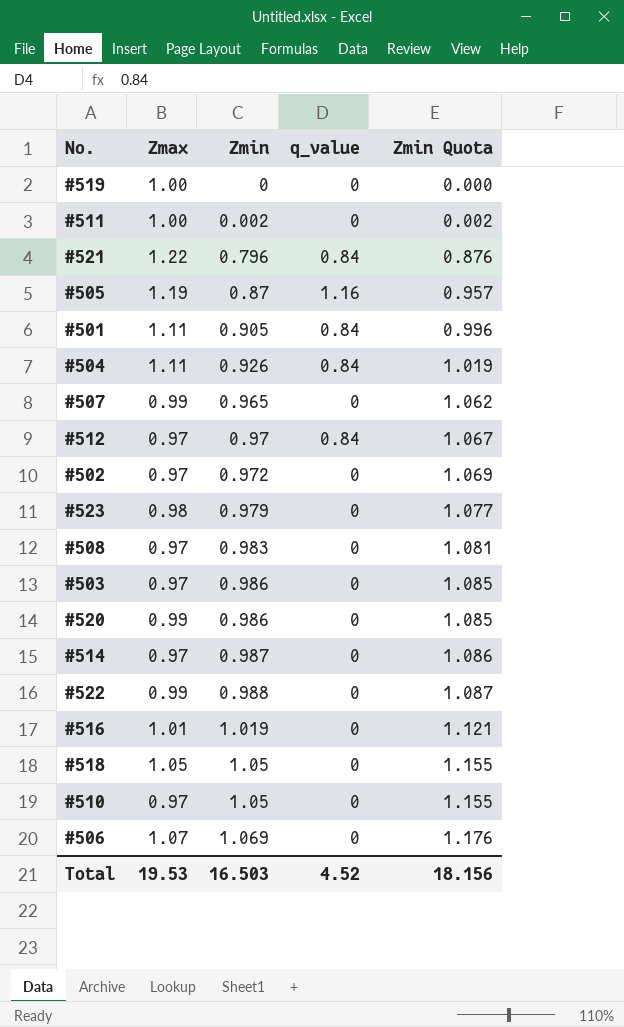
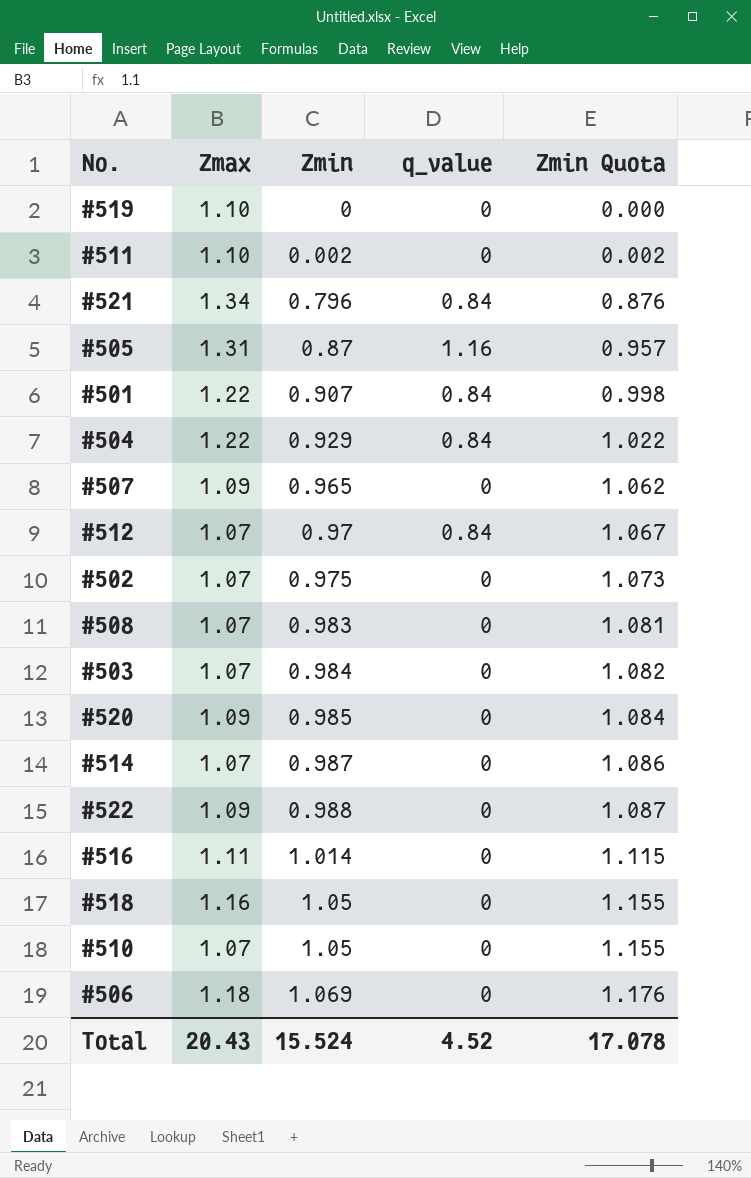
row #523: 0.98 | 0.979 | 0 | 1.077 -> none
#519 | Zmax: 1.00 -> 1.10
#511 | Zmax: 1.00 -> 1.10
#521 | Zmax: 1.22 -> 1.34
#505 | Zmax: 1.19 -> 1.31
#501 | Zmax: 1.11 -> 1.22
#501 | Zmin: 0.905 -> 0.907
#501 | Zmin Quota: 0.996 -> 0.998
#504 | Zmax: 1.11 -> 1.22
#504 | Zmin: 0.926 -> 0.929
#504 | Zmin Quota: 1.019 -> 1.022
#507 | Zmax: 0.99 -> 1.09
#512 | Zmax: 0.97 -> 1.07
#502 | Zmax: 0.97 -> 1.07
#502 | Zmin: 0.972 -> 0.975
#502 | Zmin Quota: 1.069 -> 1.073
#508 | Zmax: 0.97 -> 1.07
#503 | Zmax: 0.97 -> 1.07
#503 | Zmin: 0.986 -> 0.984
#503 | Zmin Quota: 1.085 -> 1.082
#520 | Zmax: 0.99 -> 1.09
#520 | Zmin: 0.986 -> 0.985
#520 | Zmin Quota: 1.085 -> 1.084
#514 | Zmax: 0.97 -> 1.07
#522 | Zmax: 0.99 -> 1.09
#516 | Zmax: 1.01 -> 1.11
#516 | Zmin: 1.019 -> 1.014
#516 | Zmin Quota: 1.121 -> 1.115
#518 | Zmax: 1.05 -> 1.16
#510 | Zmax: 0.97 -> 1.07
#506 | Zmax: 1.07 -> 1.18
Total | Zmax: 19.53 -> 20.43
Total | Zmin: 16.503 -> 15.524
Total | Zmin Quota: 18.156 -> 17.078

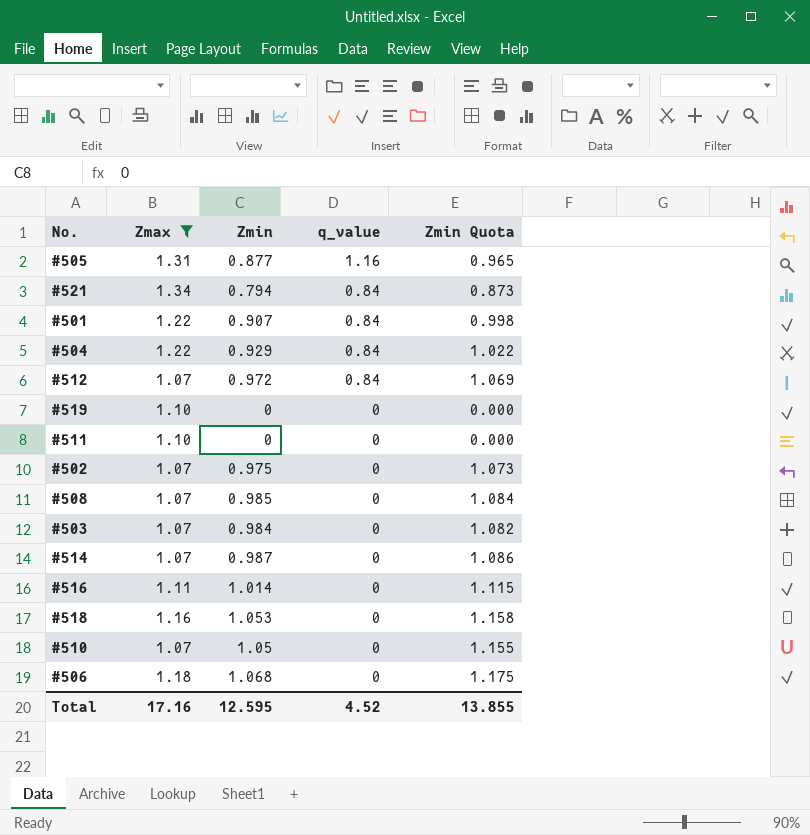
filter: none -> Zmax != 1.09
row order: Zmin ascending -> q_value descending
#505 | Zmin: 0.87 -> 0.877
#505 | Zmin Quota: 0.957 -> 0.965
#521 | Zmin: 0.796 -> 0.794
#521 | Zmin Quota: 0.876 -> 0.873
#512 | Zmin: 0.97 -> 0.972
#512 | Zmin Quota: 1.067 -> 1.069
#511 | Zmin: 0.002 -> 0
#511 | Zmin Quota: 0.002 -> 0.000
#508 | Zmin: 0.983 -> 0.985
#508 | Zmin Quota: 1.081 -> 1.084
#518 | Zmin: 1.05 -> 1.053
#518 | Zmin Quota: 1.155 -> 1.158
#506 | Zmin: 1.069 -> 1.068
#506 | Zmin Quota: 1.176 -> 1.175
Total | Zmax: 20.43 -> 17.16
Total | Zmin: 15.524 -> 12.595
Total | Zmin Quota: 17.078 -> 13.855

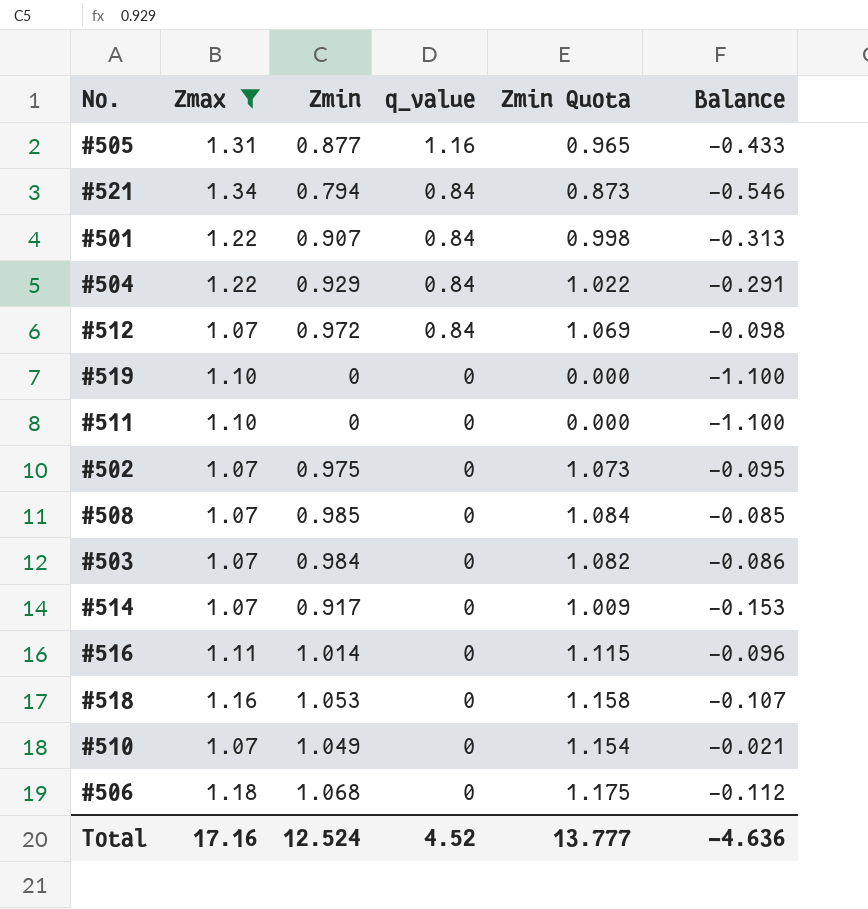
column Balance | formula: none -> [Zmin] - [Zmax]
#514 | Zmin: 0.987 -> 0.917
#514 | Zmin Quota: 1.086 -> 1.009
#510 | Zmin: 1.05 -> 1.049
#510 | Zmin Quota: 1.155 -> 1.154
Total | Zmin: 12.595 -> 12.524
Total | Zmin Quota: 13.855 -> 13.777

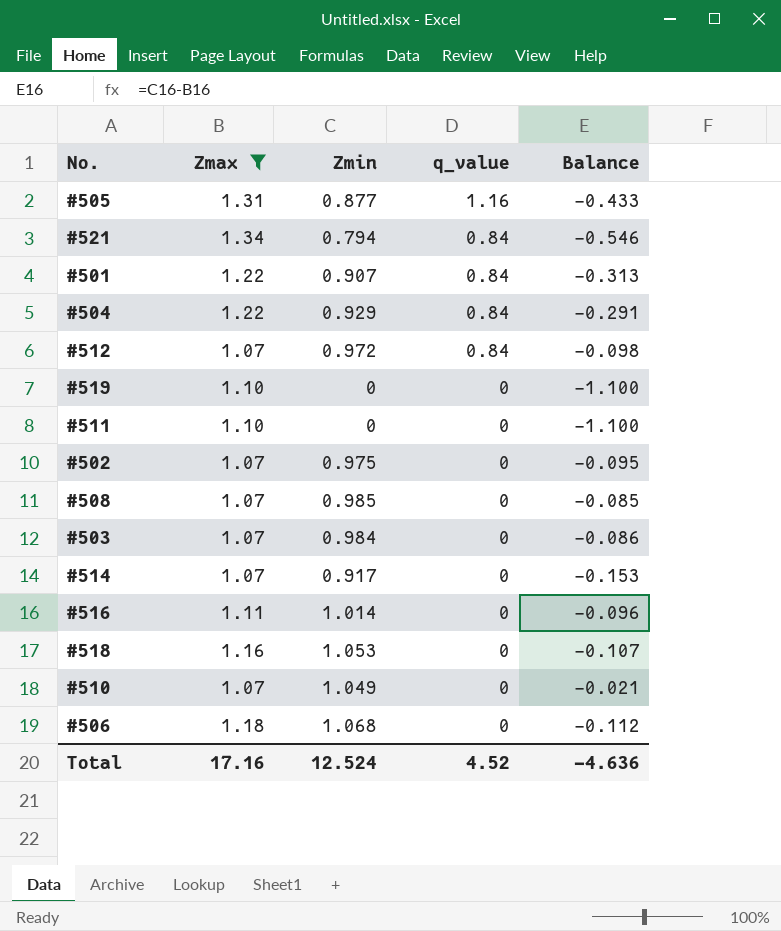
column Zmin Quota | formula: [Zmin] * 1.1 -> none

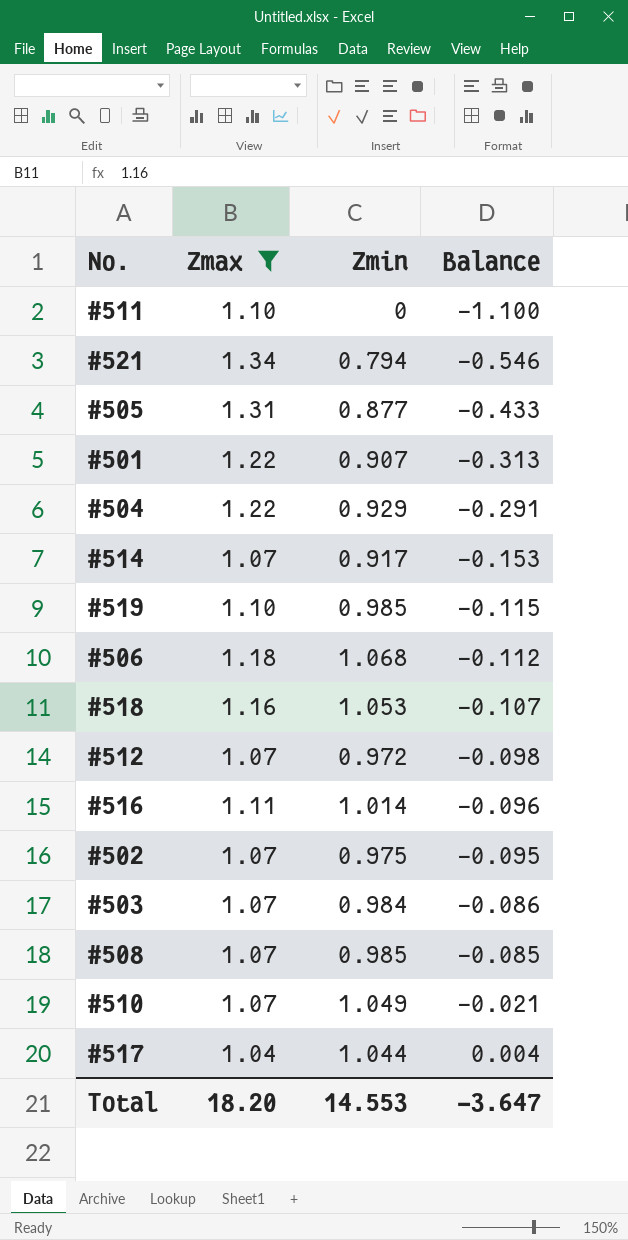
row order: q_value descending -> Balance ascending
column q_value | position: 4 -> none
#519 | Zmin: 0 -> 0.985
#519 | Balance: -1.100 -> -0.115
row #517: none -> 1.04 | 1.044 | 0.004
Total | Zmax: 17.16 -> 18.20
Total | Zmin: 12.524 -> 14.553
Total | Balance: -4.636 -> -3.647

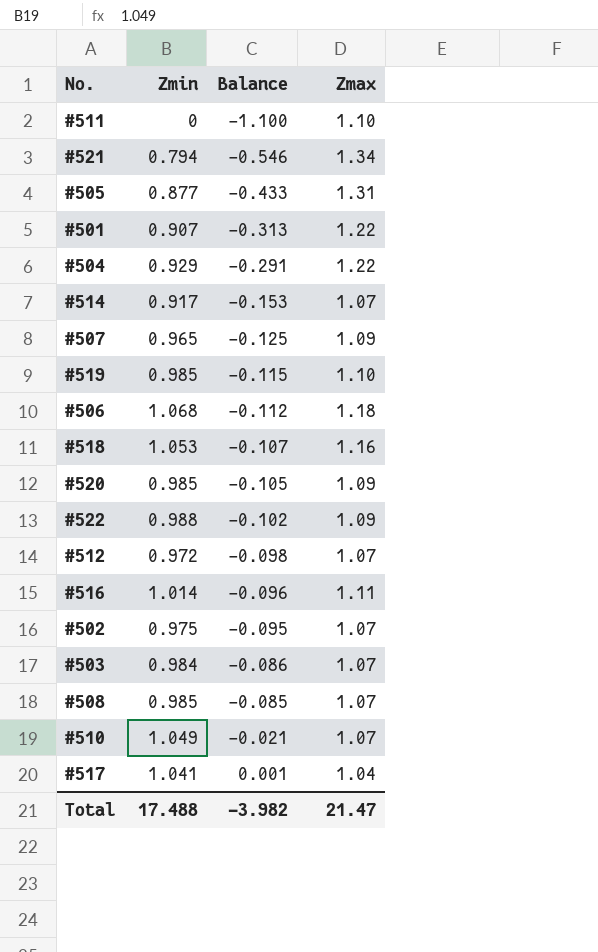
filter: Zmax != 1.09 -> none
column Zmax | position: 2 -> 4
#517 | Zmin: 1.044 -> 1.041
#517 | Balance: 0.004 -> 0.001
Total | Zmin: 14.553 -> 17.488
Total | Balance: -3.647 -> -3.982
Total | Zmax: 18.20 -> 21.47

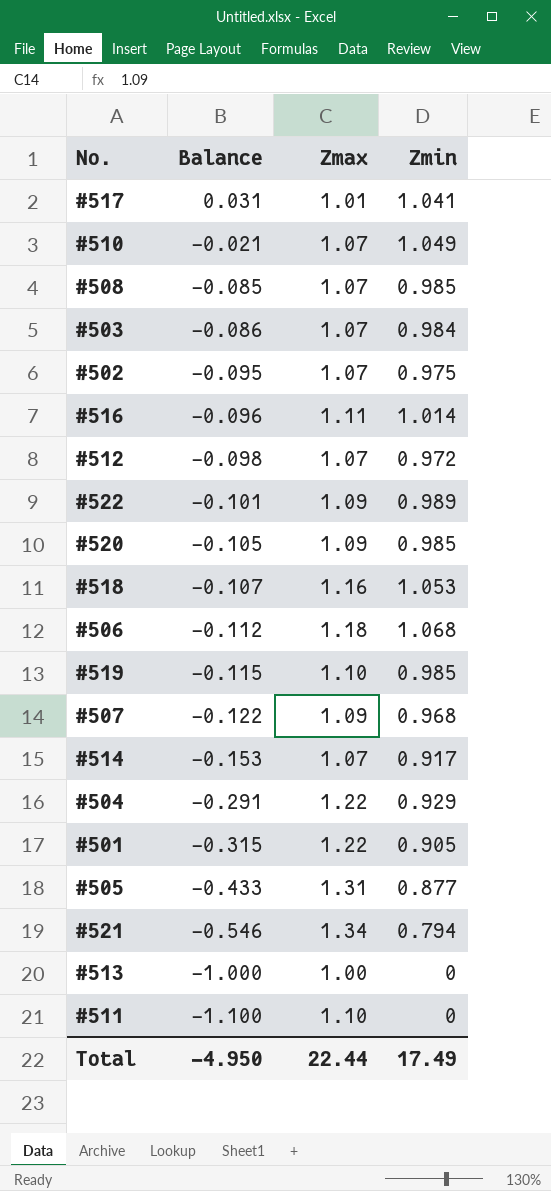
row order: Balance ascending -> Balance descending
column Zmin | position: 2 -> 4
#517 | Balance: 0.001 -> 0.031
#517 | Zmax: 1.04 -> 1.01
#522 | Balance: -0.102 -> -0.101
#522 | Zmin: 0.988 -> 0.989
#507 | Balance: -0.125 -> -0.122
#507 | Zmin: 0.965 -> 0.968
#501 | Balance: -0.313 -> -0.315
#501 | Zmin: 0.907 -> 0.905
row #513: none -> -1.000 | 1.00 | 0
Total | Balance: -3.982 -> -4.950
Total | Zmax: 21.47 -> 22.44
Total | Zmin: 17.488 -> 17.49

